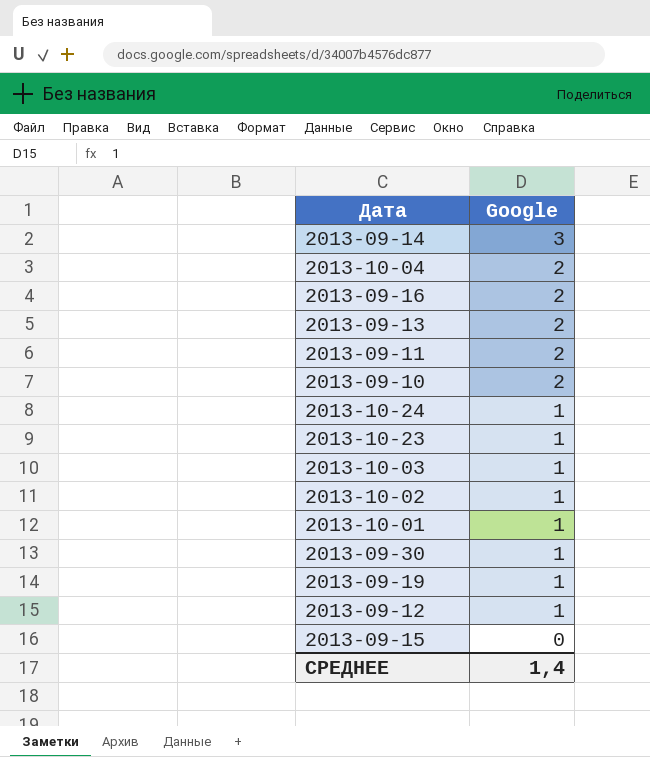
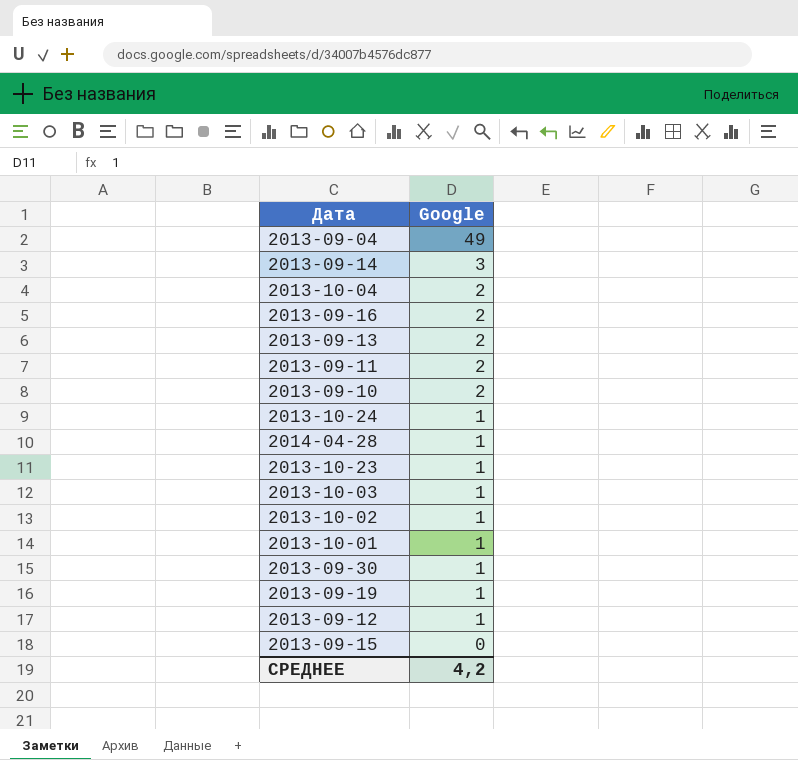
row 2013-09-04: none -> 49
row 2014-04-28: none -> 1
СРЕДНЕЕ | Google: 1,4 -> 4,2

